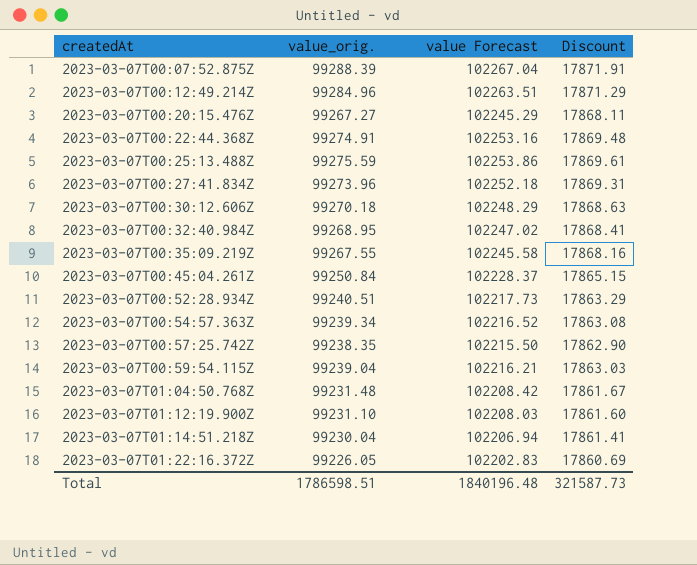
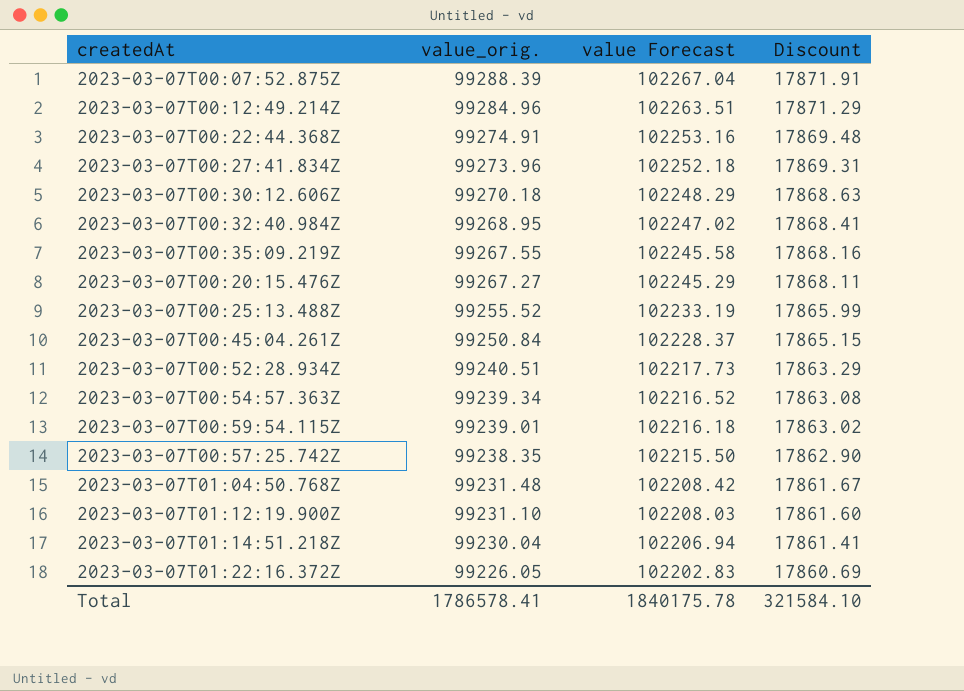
row order: createdAt ascending -> value_orig. descending
2023-03-07T00:25:13.488Z | value_orig.: 99275.59 -> 99255.52
2023-03-07T00:25:13.488Z | value Forecast: 102253.86 -> 102233.19
2023-03-07T00:25:13.488Z | Discount: 17869.61 -> 17865.99
2023-03-07T00:59:54.115Z | value_orig.: 99239.04 -> 99239.01
2023-03-07T00:59:54.115Z | value Forecast: 102216.21 -> 102216.18
2023-03-07T00:59:54.115Z | Discount: 17863.03 -> 17863.02
Total | value_orig.: 1786598.51 -> 1786578.41
Total | value Forecast: 1840196.48 -> 1840175.78
Total | Discount: 321587.73 -> 321584.10

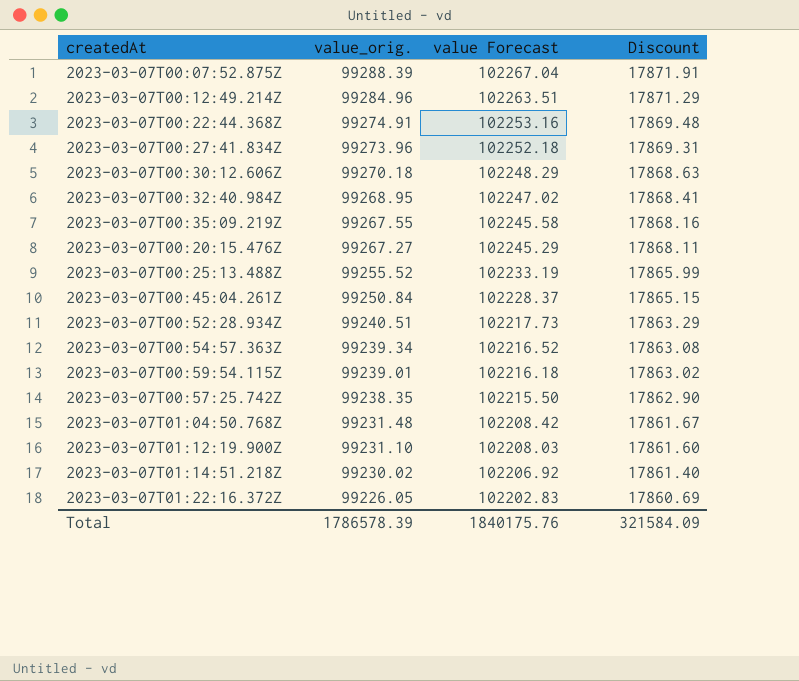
2023-03-07T01:14:51.218Z | value_orig.: 99230.04 -> 99230.02
2023-03-07T01:14:51.218Z | value Forecast: 102206.94 -> 102206.92
2023-03-07T01:14:51.218Z | Discount: 17861.41 -> 17861.40
Total | value_orig.: 1786578.41 -> 1786578.39
Total | value Forecast: 1840175.78 -> 1840175.76
Total | Discount: 321584.10 -> 321584.09

